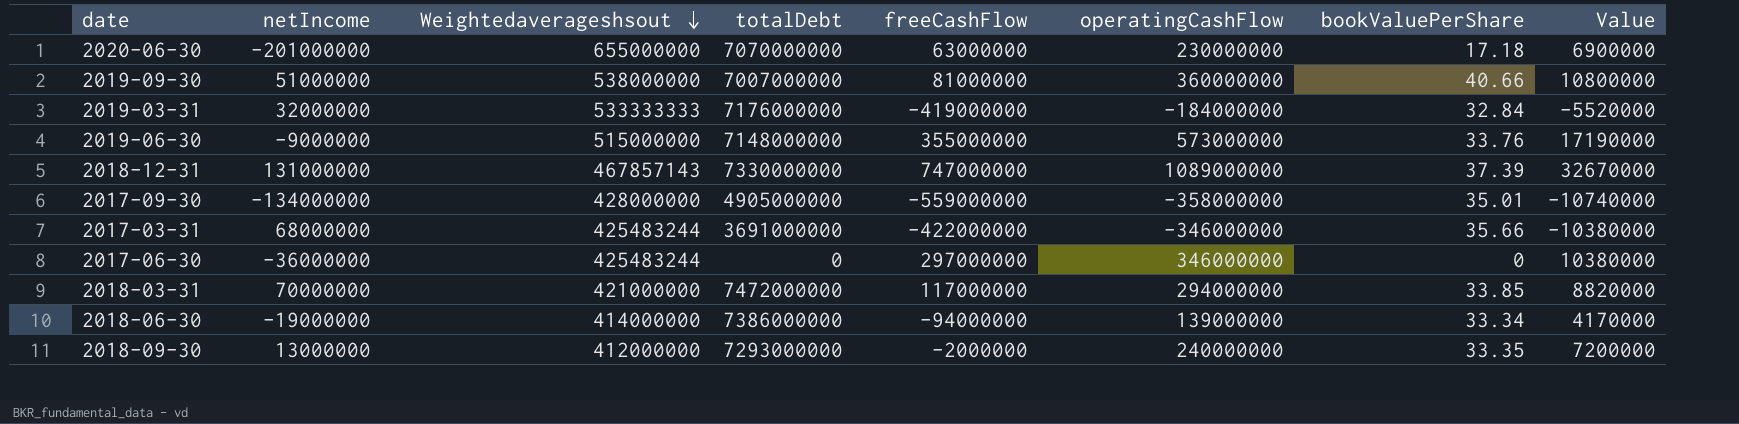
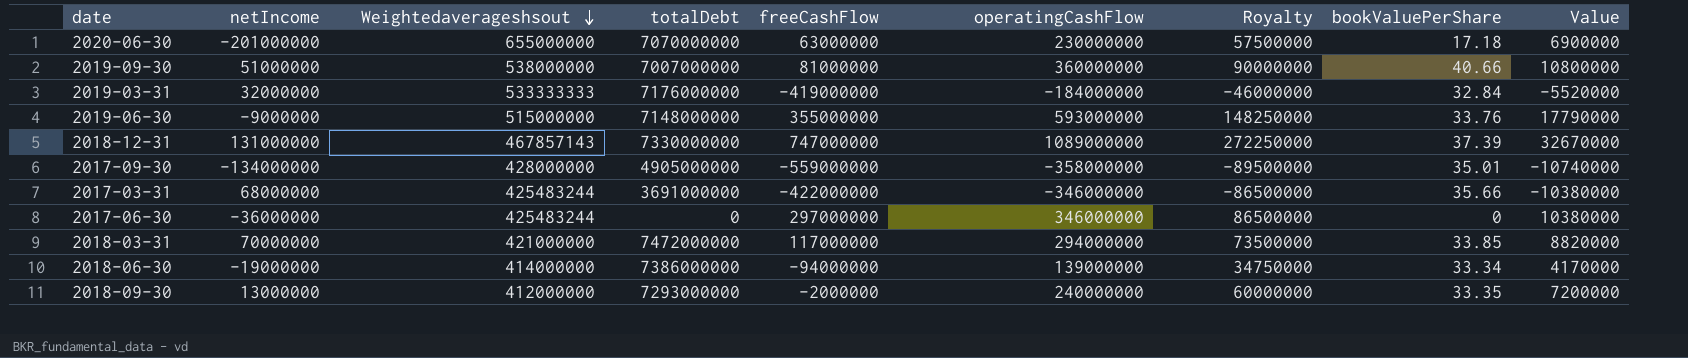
column Royalty | formula: none -> [operatingCashFlow] * 0.25
2019-06-30 | operatingCashFlow: 573000000 -> 593000000
2019-06-30 | Value: 17190000 -> 17790000

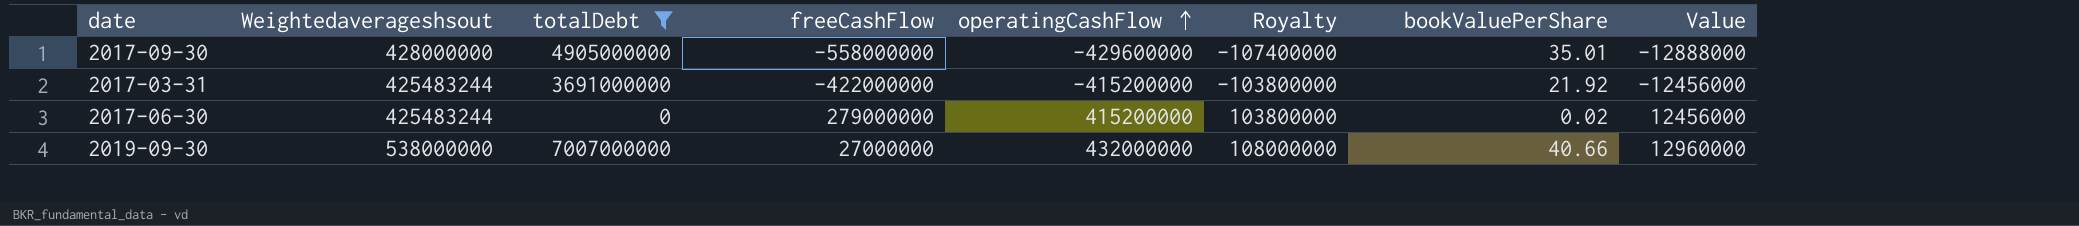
filter: none -> totalDebt <= 7007000000
row order: Weightedaverageshsout descending -> operatingCashFlow ascending
column netIncome | position: 2 -> none
2017-09-30 | freeCashFlow: -559000000 -> -558000000
2017-09-30 | operatingCashFlow: -358000000 -> -429600000
2017-09-30 | Royalty: -89500000 -> -107400000
2017-09-30 | Value: -10740000 -> -12888000
2017-03-31 | operatingCashFlow: -346000000 -> -415200000
2017-03-31 | Royalty: -86500000 -> -103800000
2017-03-31 | bookValuePerShare: 35.66 -> 21.92
2017-03-31 | Value: -10380000 -> -12456000
2017-06-30 | freeCashFlow: 297000000 -> 279000000
2017-06-30 | operatingCashFlow: 346000000 -> 415200000
2017-06-30 | Royalty: 86500000 -> 103800000
2017-06-30 | bookValuePerShare: 0 -> 0.02
2017-06-30 | Value: 10380000 -> 12456000
2019-09-30 | freeCashFlow: 81000000 -> 27000000
2019-09-30 | operatingCashFlow: 360000000 -> 432000000
2019-09-30 | Royalty: 90000000 -> 108000000
2019-09-30 | Value: 10800000 -> 12960000

